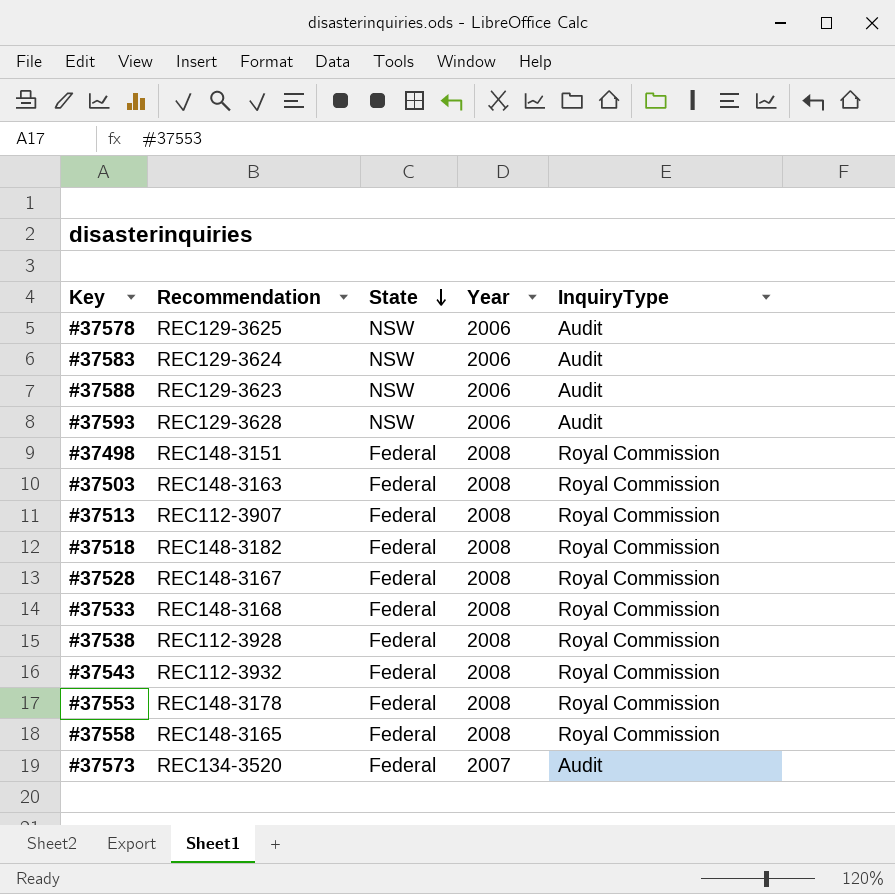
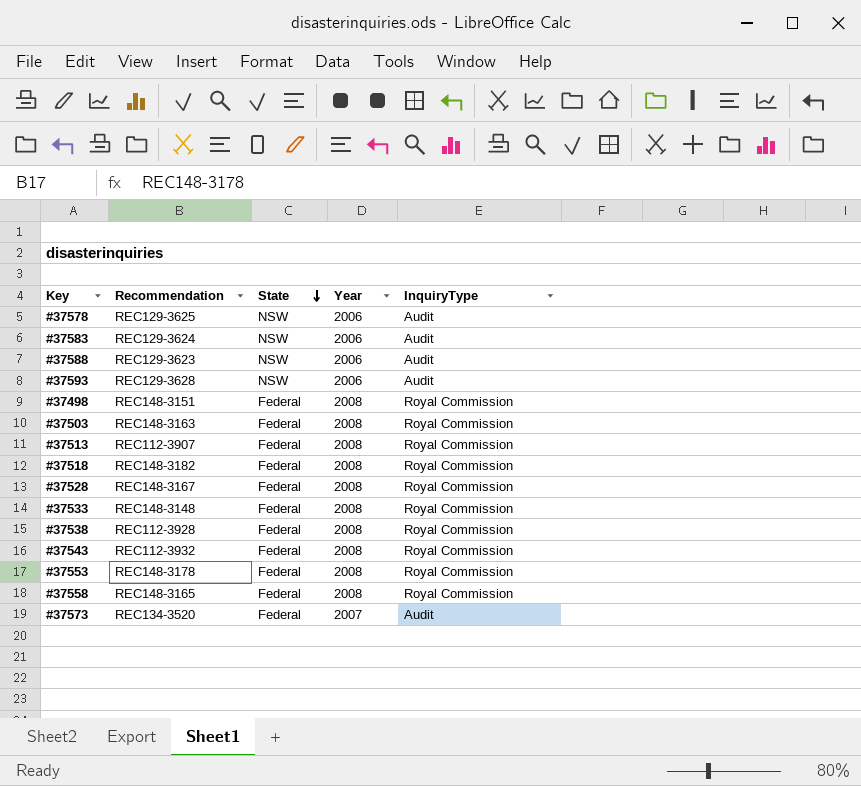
#37533 | Recommendation: REC148-3168 -> REC148-3148

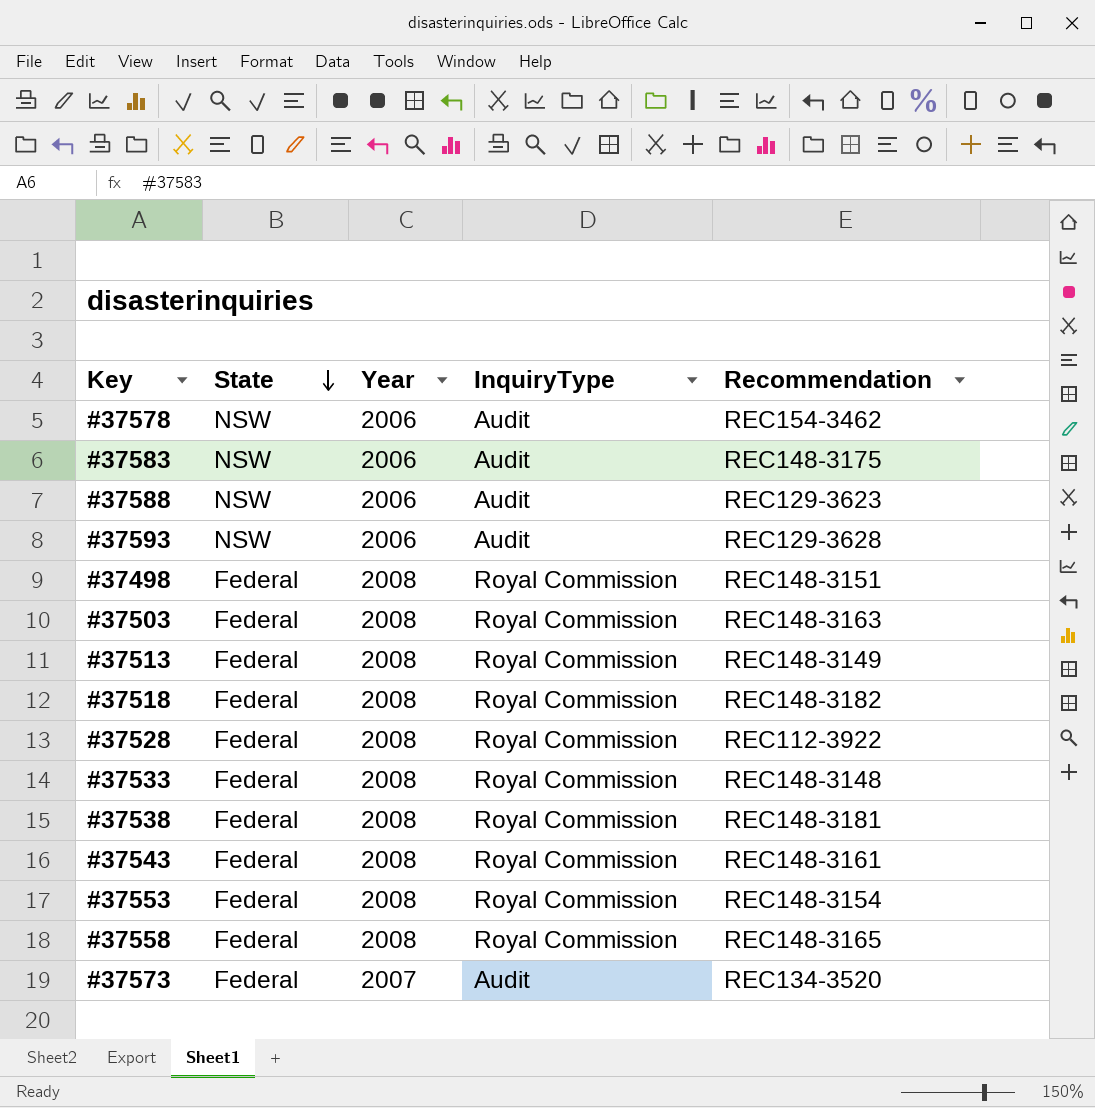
column Recommendation | position: 2 -> 5
#37578 | Recommendation: REC129-3625 -> REC154-3462
#37583 | Recommendation: REC129-3624 -> REC148-3175
#37513 | Recommendation: REC112-3907 -> REC148-3149
#37528 | Recommendation: REC148-3167 -> REC112-3922
#37538 | Recommendation: REC112-3928 -> REC148-3181
#37543 | Recommendation: REC112-3932 -> REC148-3161
#37553 | Recommendation: REC148-3178 -> REC148-3154

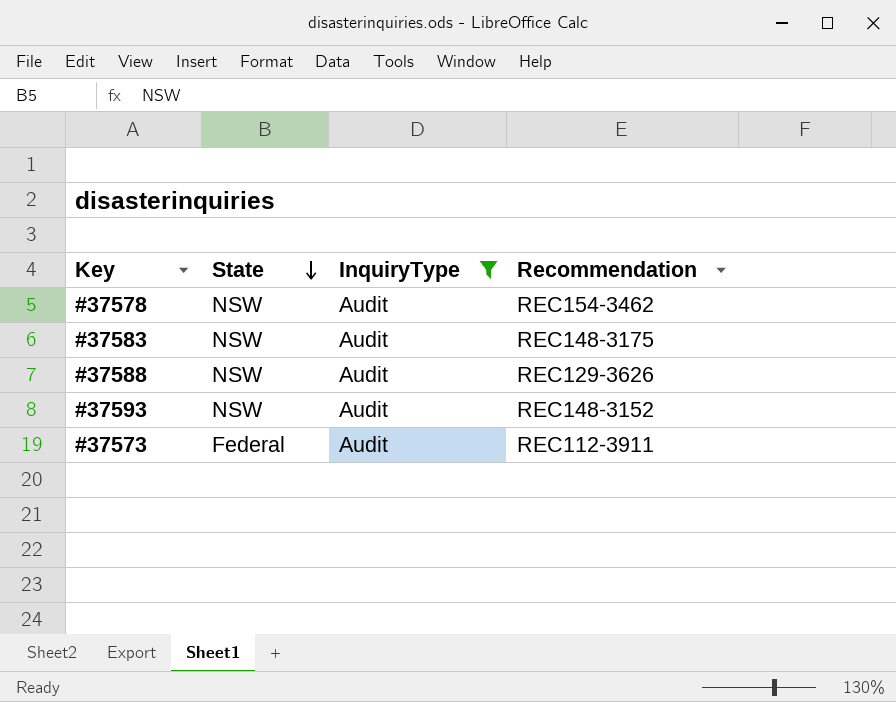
filter: none -> InquiryType = Audit
column Year | position: 3 -> none
#37588 | Recommendation: REC129-3623 -> REC129-3626
#37593 | Recommendation: REC129-3628 -> REC148-3152
#37573 | Recommendation: REC134-3520 -> REC112-3911

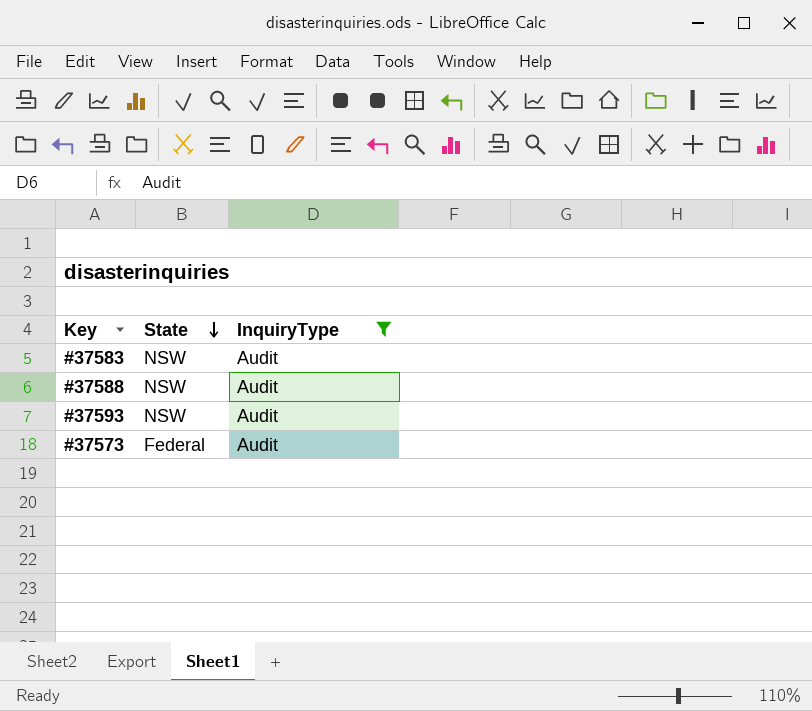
column Recommendation | position: 4 -> none
row #37578: NSW | Audit | REC154-3462 -> none

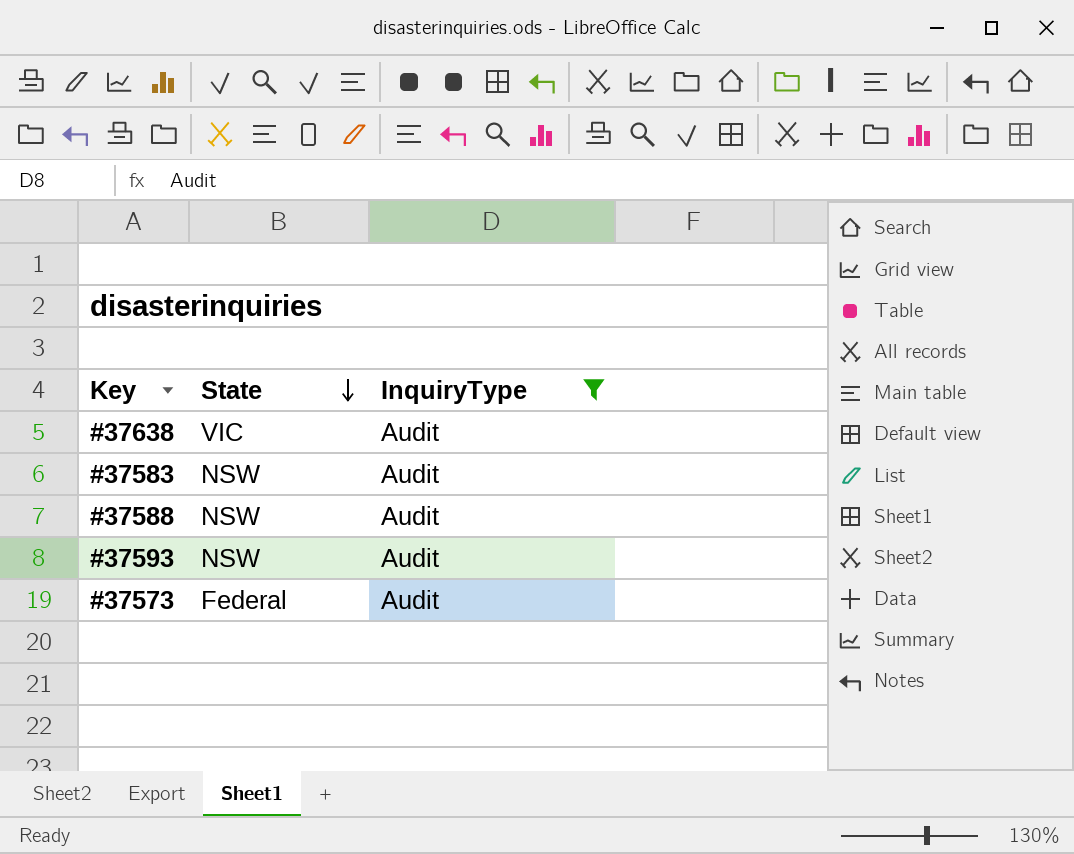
row #37638: none -> VIC | Audit

